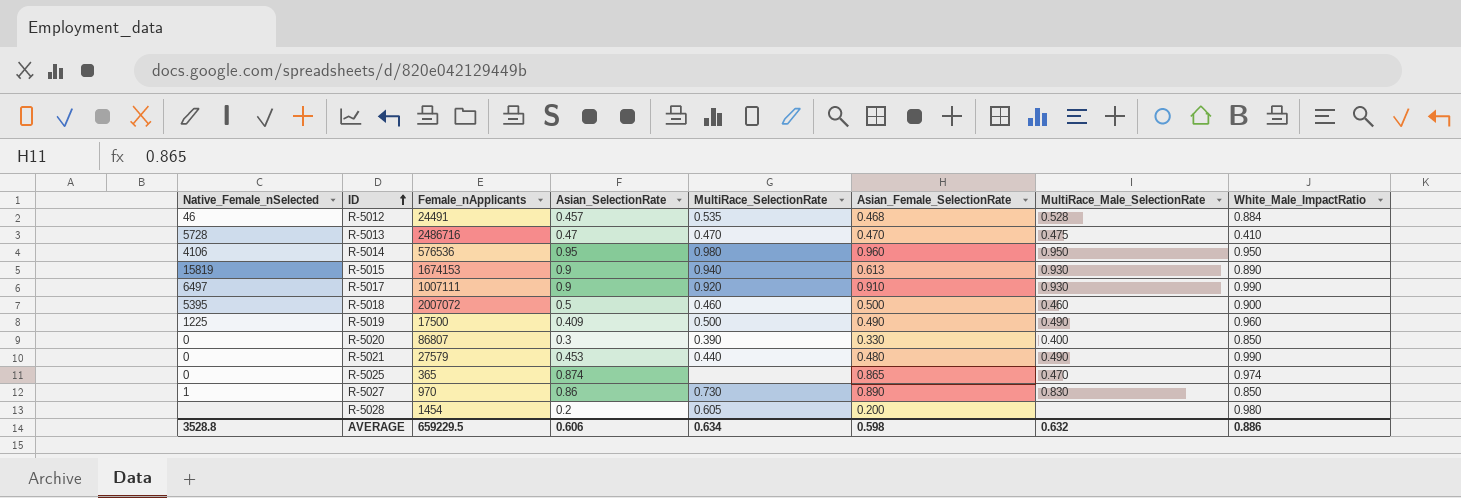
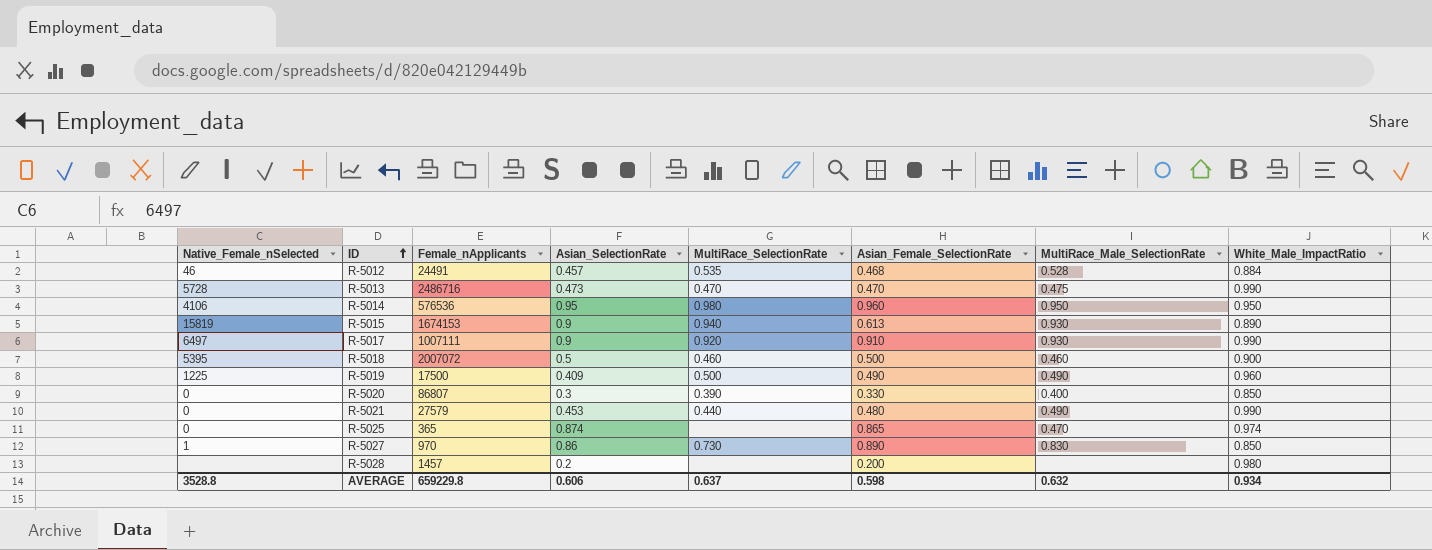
R-5013 | Asian_SelectionRate: 0.47 -> 0.473
R-5013 | White_Male_ImpactRatio: 0.410 -> 0.990
R-5028 | Female_nApplicants: 1454 -> 1457
R-5028 | MultiRace_SelectionRate: 0.605 -> none
AVERAGE | Female_nApplicants: 659229.5 -> 659229.8
AVERAGE | MultiRace_SelectionRate: 0.634 -> 0.637
AVERAGE | White_Male_ImpactRatio: 0.886 -> 0.934

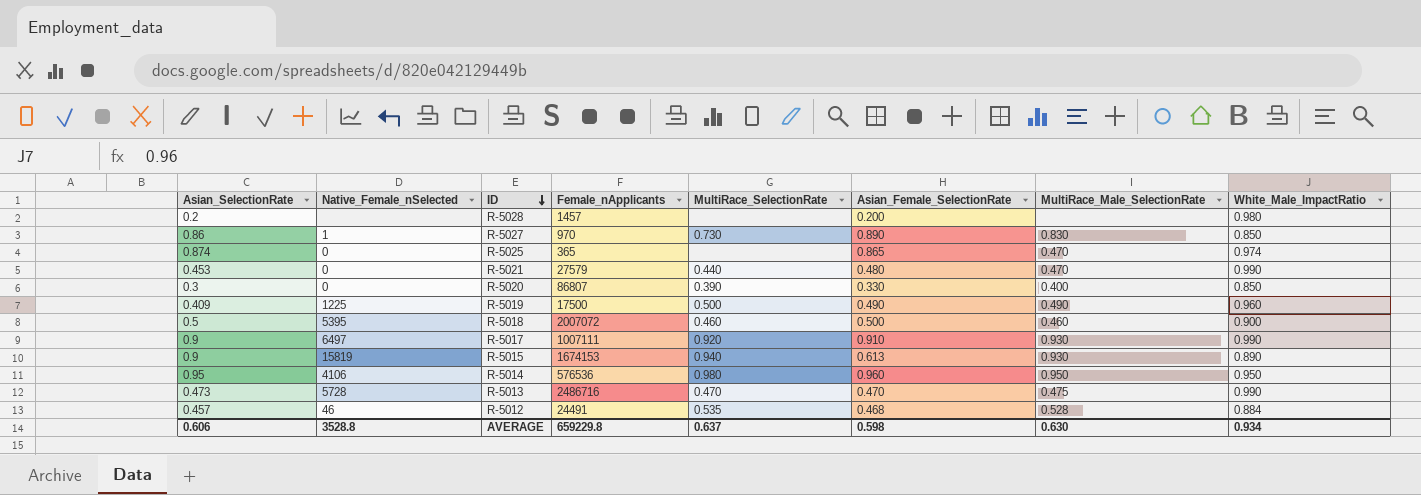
row order: ID ascending -> ID descending
column Asian_SelectionRate | position: 4 -> 1
R-5021 | MultiRace_Male_SelectionRate: 0.490 -> 0.470
AVERAGE | MultiRace_Male_SelectionRate: 0.632 -> 0.630

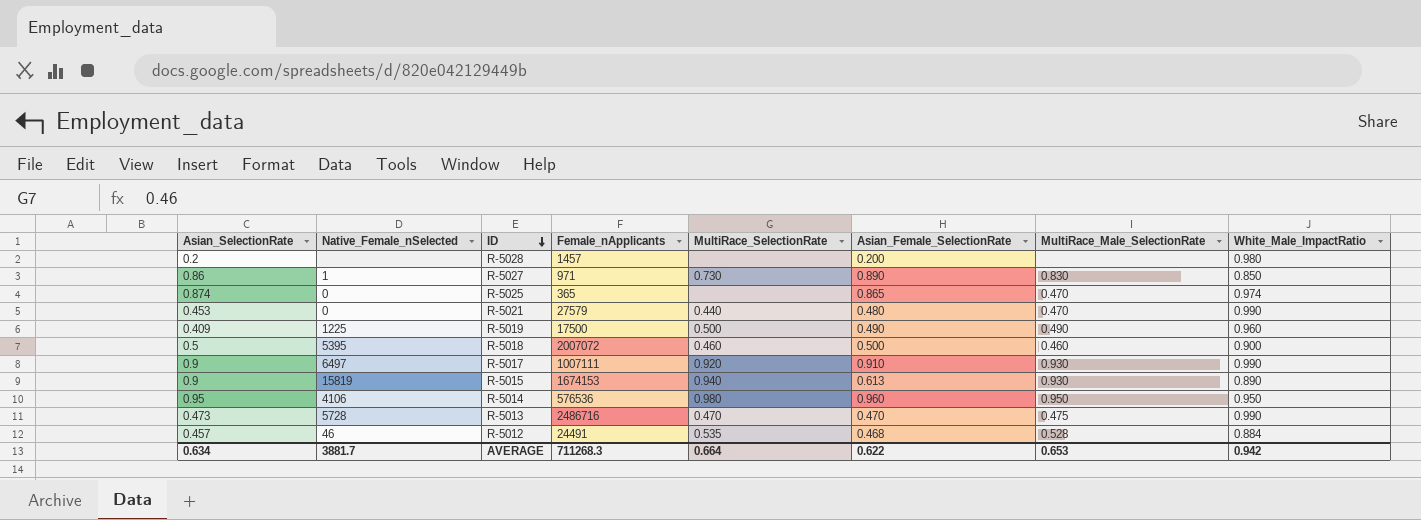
row R-5020: 0.3 | 0 | 86807 | 0.390 | 0.330 | 0.400 | 0.850 -> none
R-5027 | Female_nApplicants: 970 -> 971
AVERAGE | Asian_SelectionRate: 0.606 -> 0.634
AVERAGE | Native_Female_nSelected: 3528.8 -> 3881.7
AVERAGE | Female_nApplicants: 659229.8 -> 711268.3
AVERAGE | MultiRace_SelectionRate: 0.637 -> 0.664
AVERAGE | Asian_Female_SelectionRate: 0.598 -> 0.622
AVERAGE | MultiRace_Male_SelectionRate: 0.630 -> 0.653
AVERAGE | White_Male_ImpactRatio: 0.934 -> 0.942

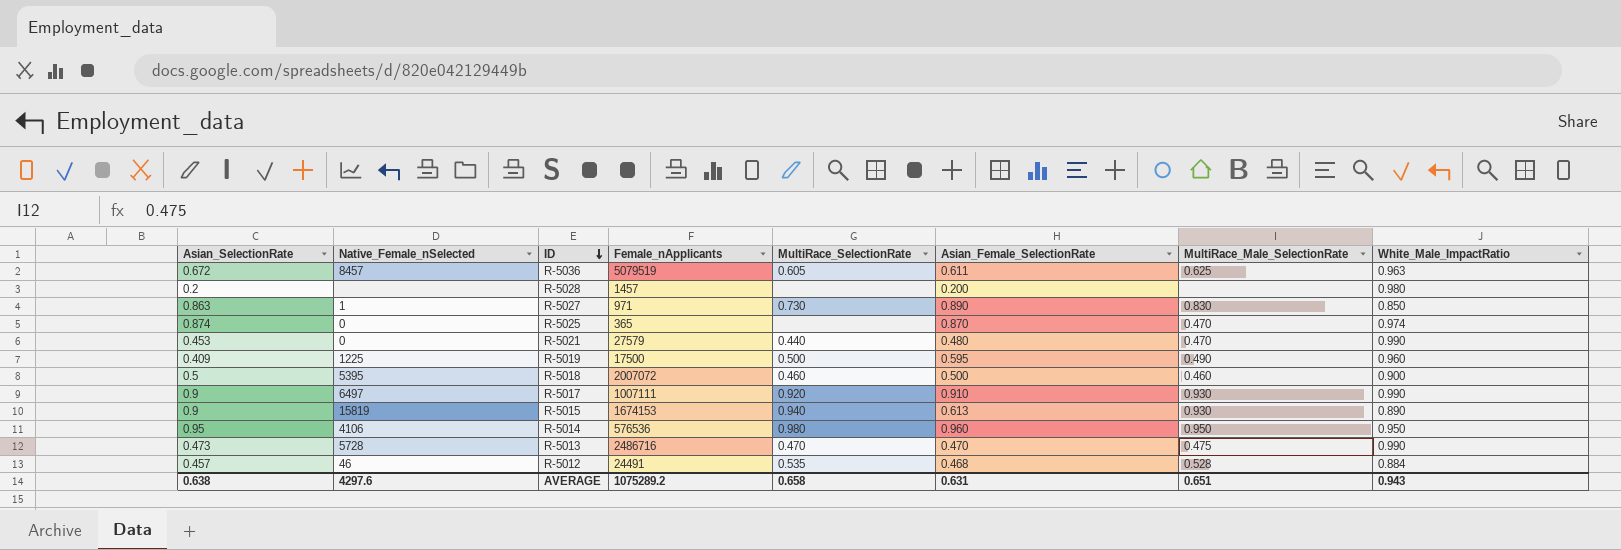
row R-5036: none -> 0.672 | 8457 | 5079519 | 0.605 | 0.611 | 0.625 | 0.963
R-5027 | Asian_SelectionRate: 0.86 -> 0.863
R-5025 | Asian_Female_SelectionRate: 0.865 -> 0.870
R-5019 | Asian_Female_SelectionRate: 0.490 -> 0.595
AVERAGE | Asian_SelectionRate: 0.634 -> 0.638
AVERAGE | Native_Female_nSelected: 3881.7 -> 4297.6
AVERAGE | Female_nApplicants: 711268.3 -> 1075289.2
AVERAGE | MultiRace_SelectionRate: 0.664 -> 0.658
AVERAGE | Asian_Female_SelectionRate: 0.622 -> 0.631
AVERAGE | MultiRace_Male_SelectionRate: 0.653 -> 0.651
AVERAGE | White_Male_ImpactRatio: 0.942 -> 0.943

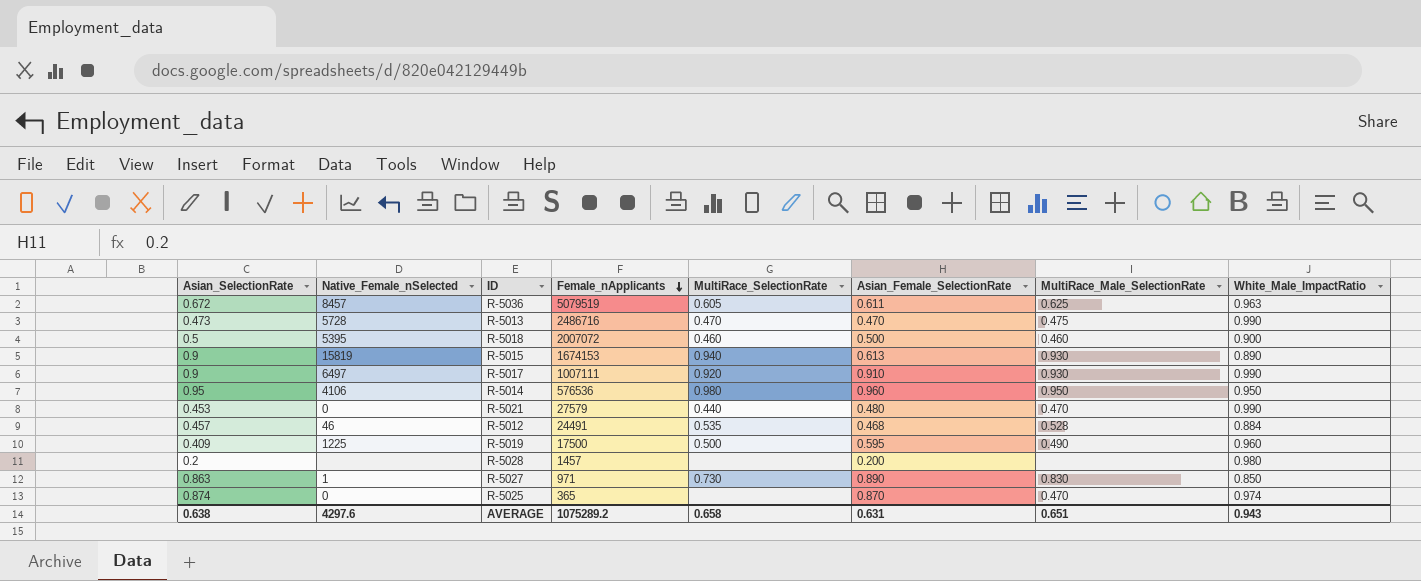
row order: ID descending -> Female_nApplicants descending

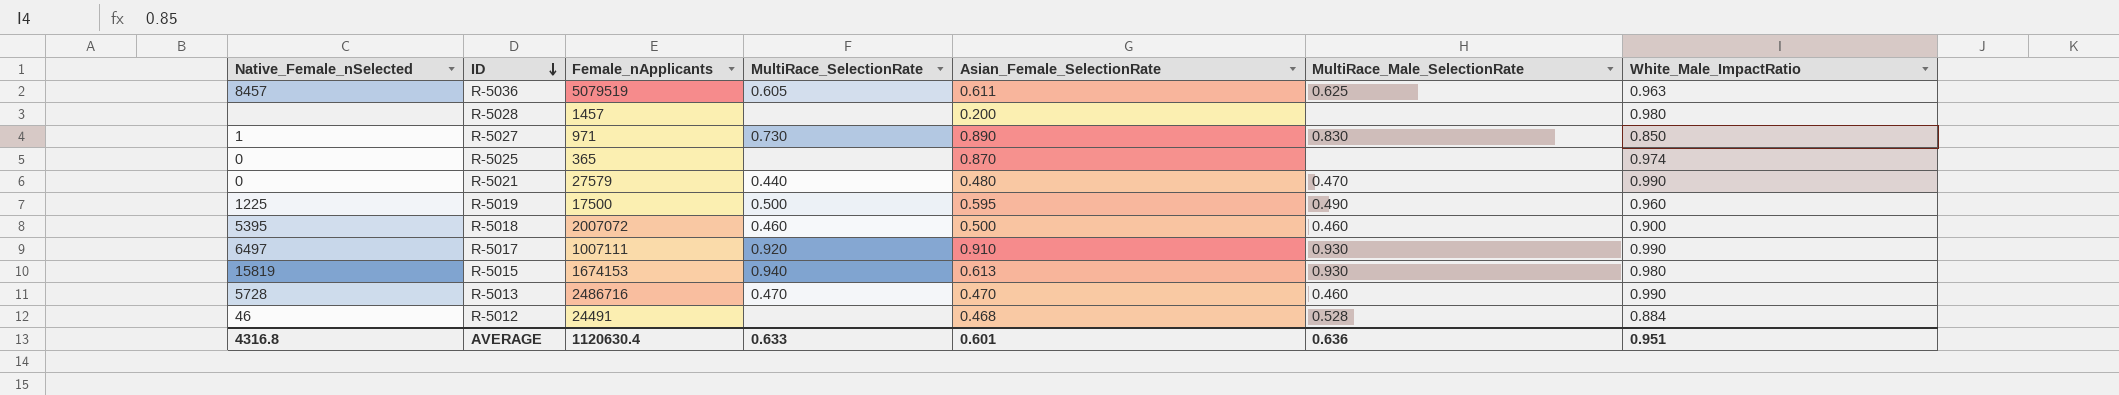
row order: Female_nApplicants descending -> ID descending
column Asian_SelectionRate | position: 1 -> none
row R-5014: 0.95 | 4106 | 576536 | 0.980 | 0.960 | 0.950 | 0.950 -> none
R-5025 | MultiRace_Male_SelectionRate: 0.470 -> none
R-5015 | White_Male_ImpactRatio: 0.890 -> 0.980
R-5013 | MultiRace_Male_SelectionRate: 0.475 -> 0.460
R-5012 | MultiRace_SelectionRate: 0.535 -> none
AVERAGE | Native_Female_nSelected: 4297.6 -> 4316.8
AVERAGE | Female_nApplicants: 1075289.2 -> 1120630.4
AVERAGE | MultiRace_SelectionRate: 0.658 -> 0.633
AVERAGE | Asian_Female_SelectionRate: 0.631 -> 0.601
AVERAGE | MultiRace_Male_SelectionRate: 0.651 -> 0.636
AVERAGE | White_Male_ImpactRatio: 0.943 -> 0.951

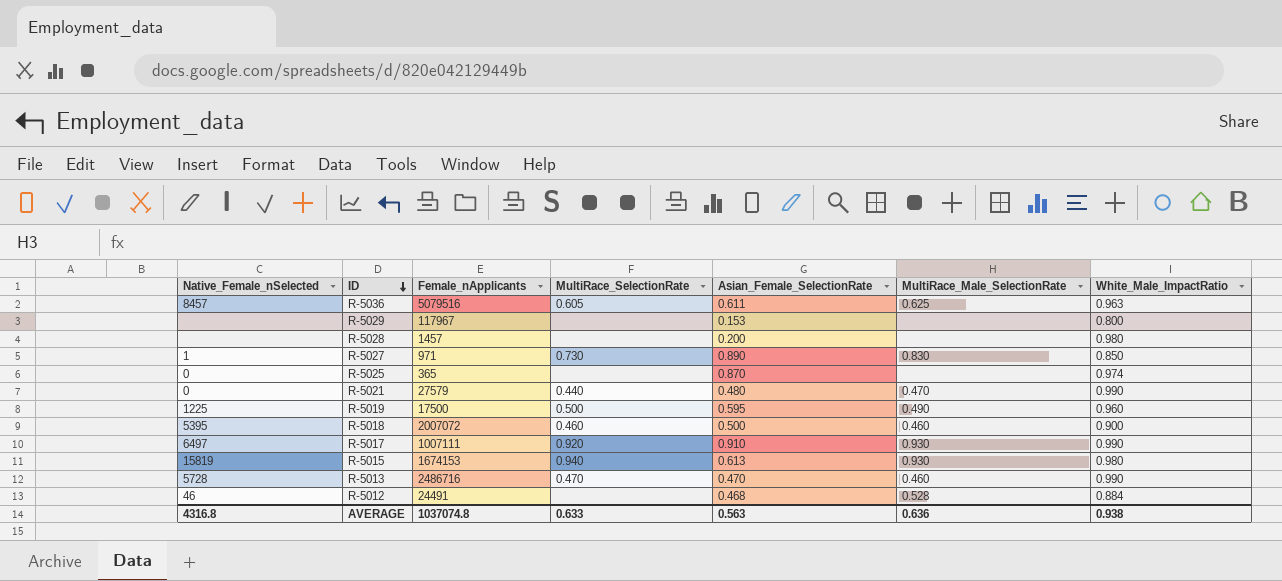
R-5036 | Female_nApplicants: 5079519 -> 5079516
row R-5029: none -> none | 117967 | none | 0.153 | none | 0.800
AVERAGE | Female_nApplicants: 1120630.4 -> 1037074.8
AVERAGE | Asian_Female_SelectionRate: 0.601 -> 0.563
AVERAGE | White_Male_ImpactRatio: 0.951 -> 0.938

